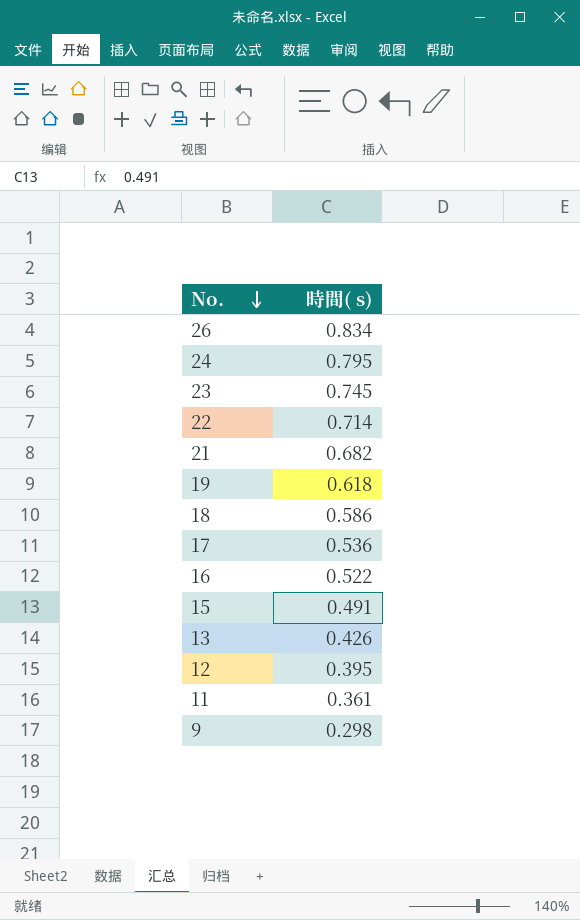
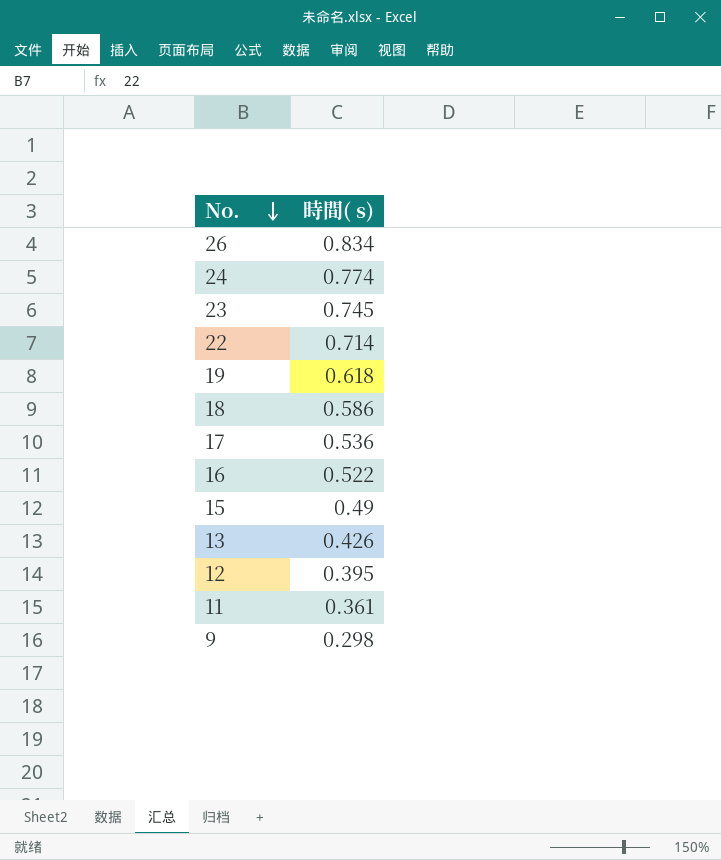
row 21: 0.682 -> none
24 | 時間( s): 0.795 -> 0.774
15 | 時間( s): 0.491 -> 0.49

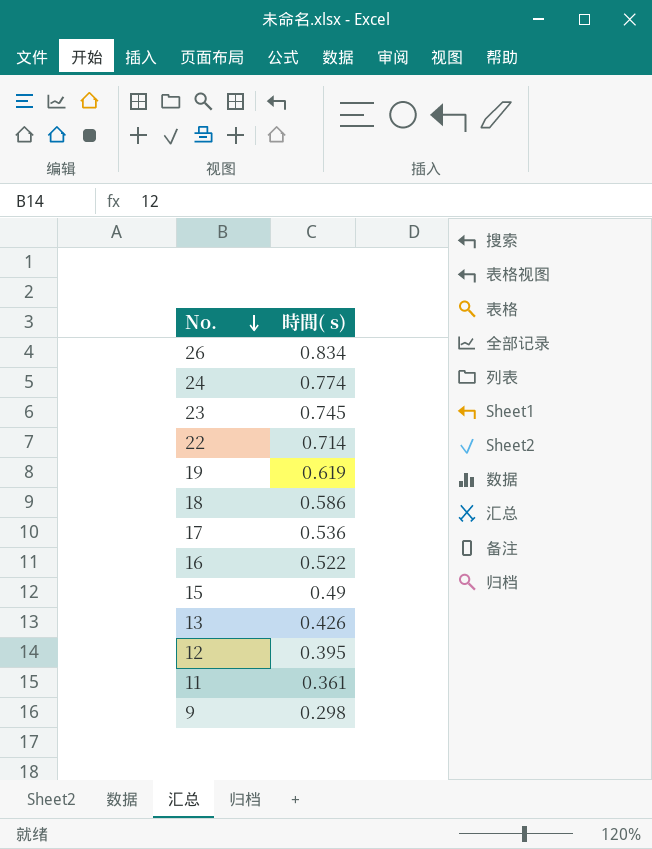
19 | 時間( s): 0.618 -> 0.619

